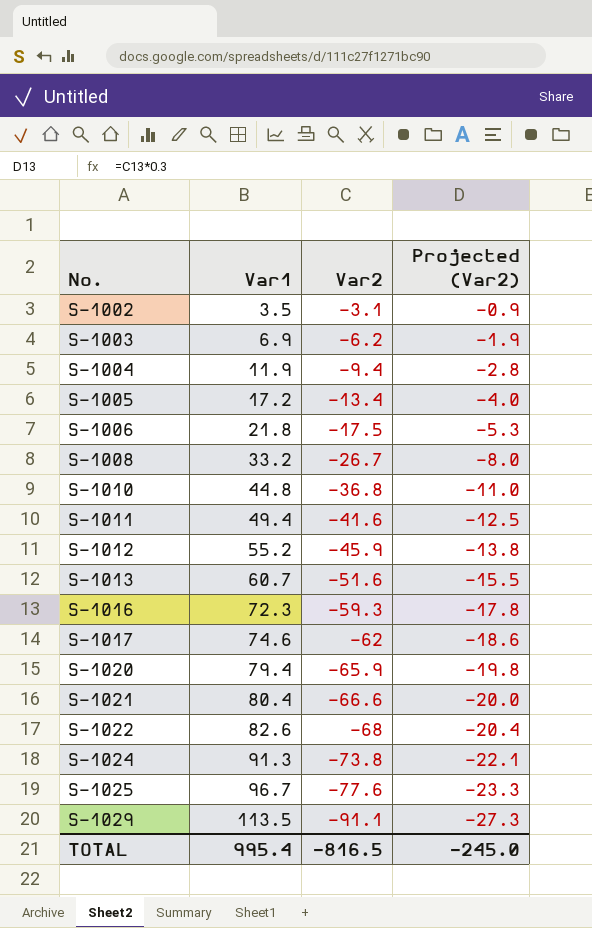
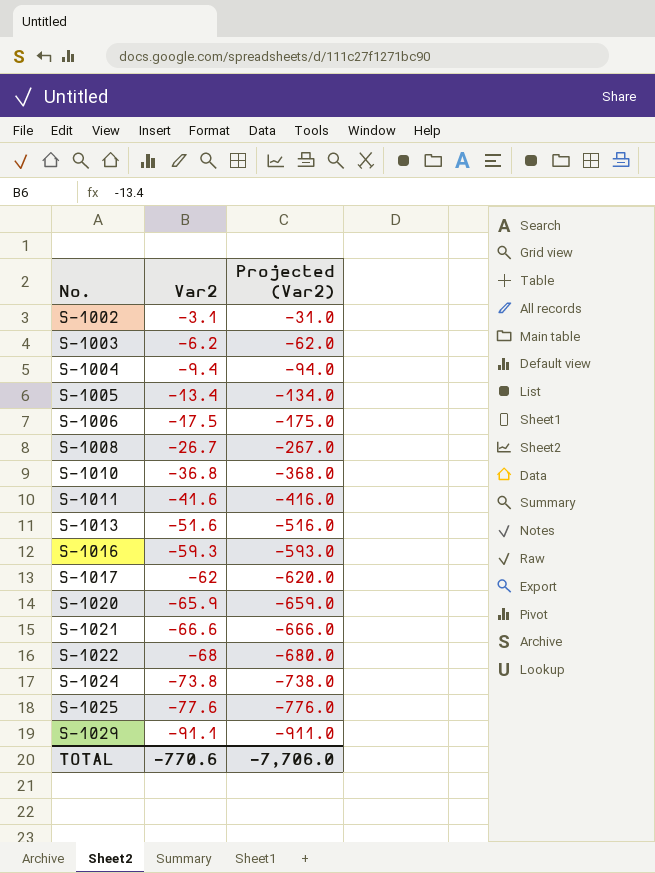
column Var1 | position: 2 -> none
column Projected (Var2) | formula: [Var2] * 0.3 -> [Var2] * 10
row S-1012: 55.2 | -45.9 | -13.8 -> none
TOTAL | Var2: -816.5 -> -770.6
TOTAL | Projected (Var2): -245.0 -> -7,706.0

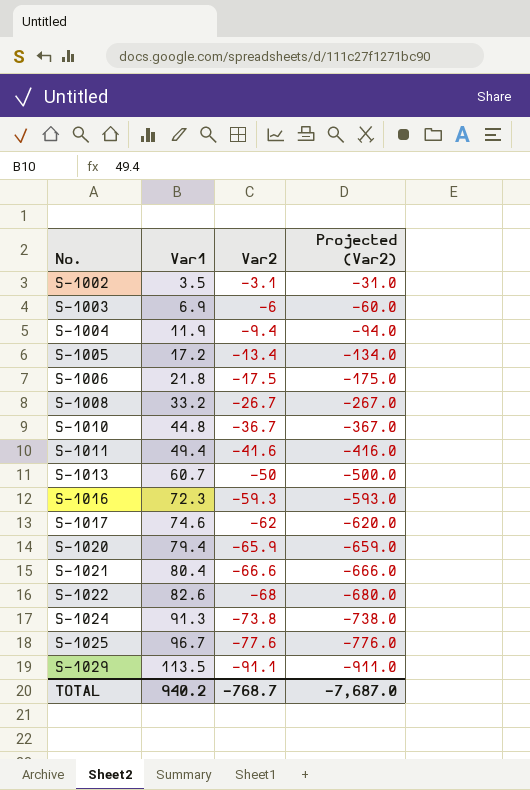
column Var1 | position: none -> 2
S-1003 | Var2: -6.2 -> -6
S-1003 | Projected (Var2): -62.0 -> -60.0
S-1010 | Var2: -36.8 -> -36.7
S-1010 | Projected (Var2): -368.0 -> -367.0
S-1013 | Var2: -51.6 -> -50
S-1013 | Projected (Var2): -516.0 -> -500.0
TOTAL | Var2: -770.6 -> -768.7
TOTAL | Projected (Var2): -7,706.0 -> -7,687.0

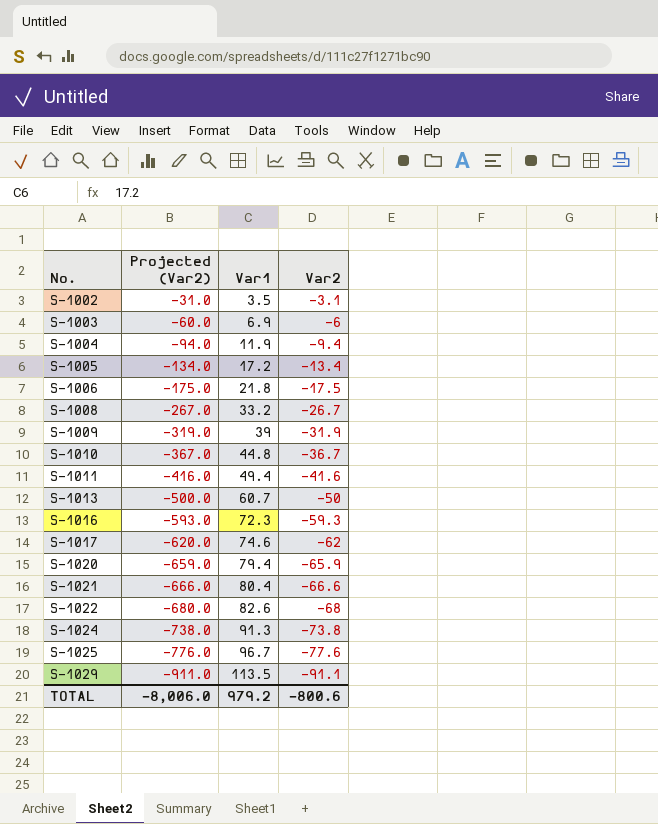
column Projected (Var2) | position: 4 -> 2
row S-1009: none -> -319.0 | 39 | -31.9
TOTAL | Projected (Var2): -7,687.0 -> -8,006.0
TOTAL | Var1: 940.2 -> 979.2
TOTAL | Var2: -768.7 -> -800.6

